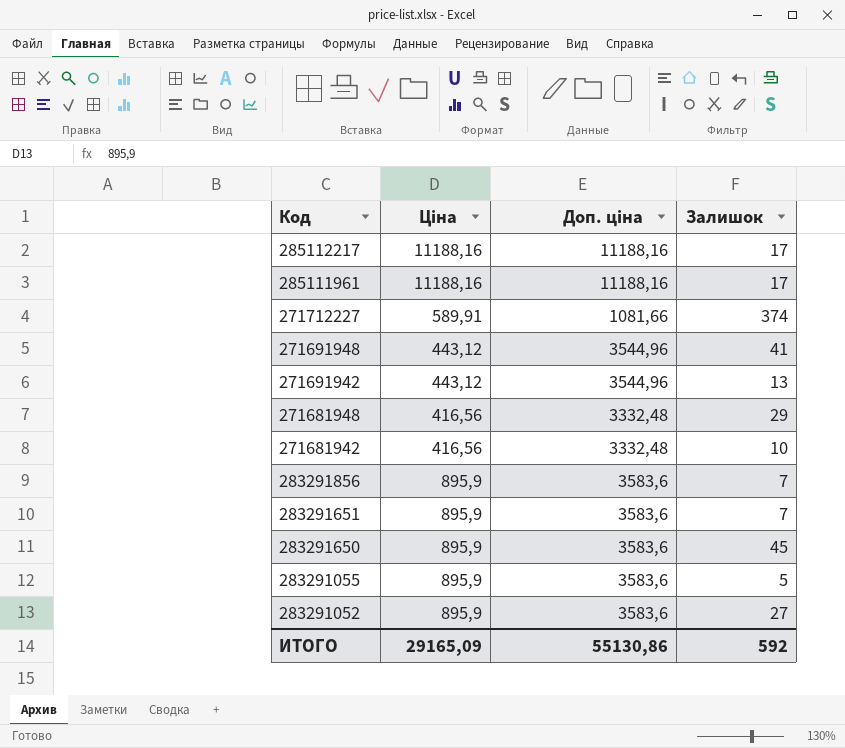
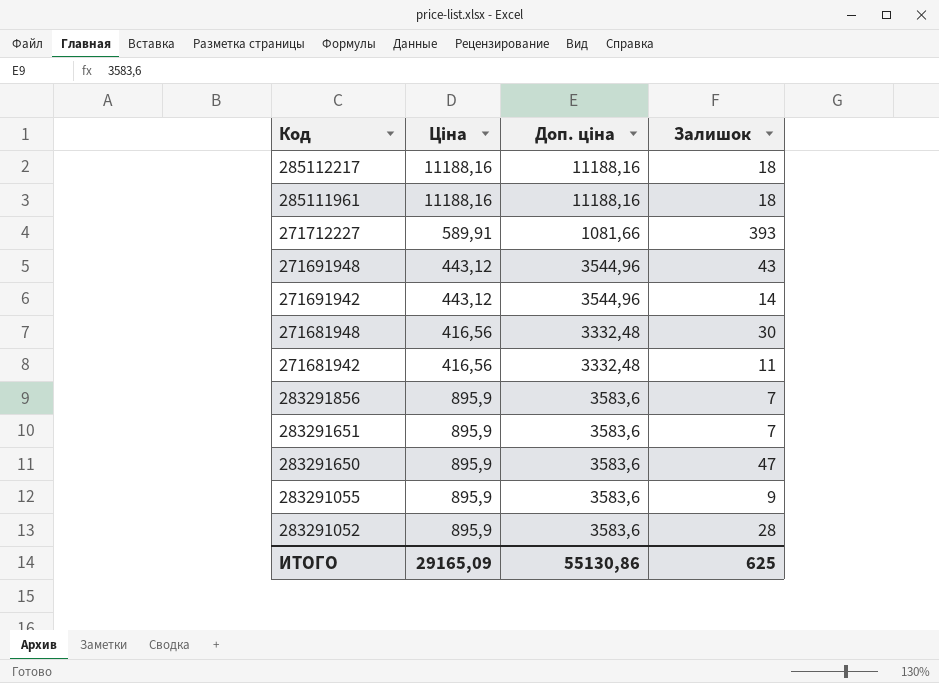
285112217 | Залишок: 17 -> 18
285111961 | Залишок: 17 -> 18
271712227 | Залишок: 374 -> 393
271691948 | Залишок: 41 -> 43
271691942 | Залишок: 13 -> 14
271681948 | Залишок: 29 -> 30
271681942 | Залишок: 10 -> 11
283291650 | Залишок: 45 -> 47
283291055 | Залишок: 5 -> 9
283291052 | Залишок: 27 -> 28
ИТОГО | Залишок: 592 -> 625

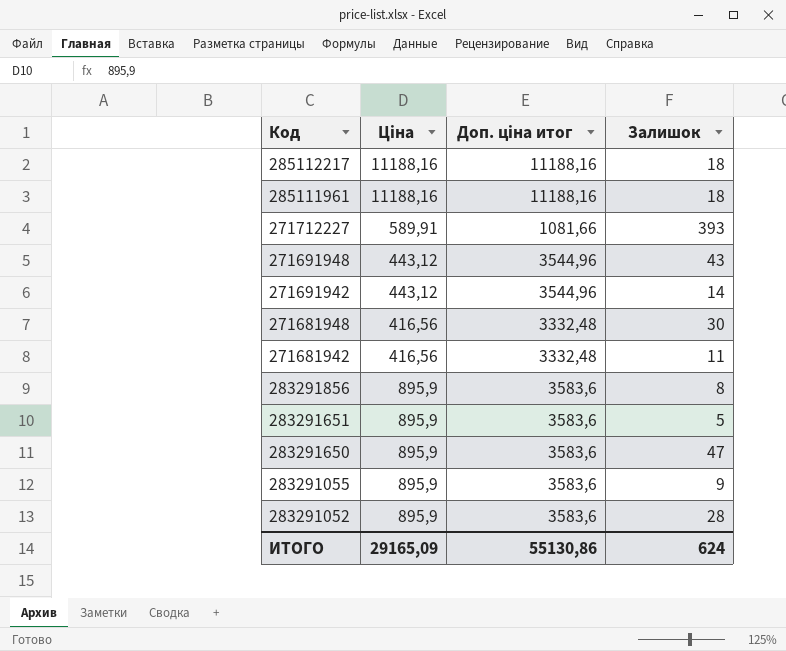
column name: Доп. ціна -> Доп. ціна итог
283291856 | Залишок: 7 -> 8
283291651 | Залишок: 7 -> 5
ИТОГО | Залишок: 625 -> 624

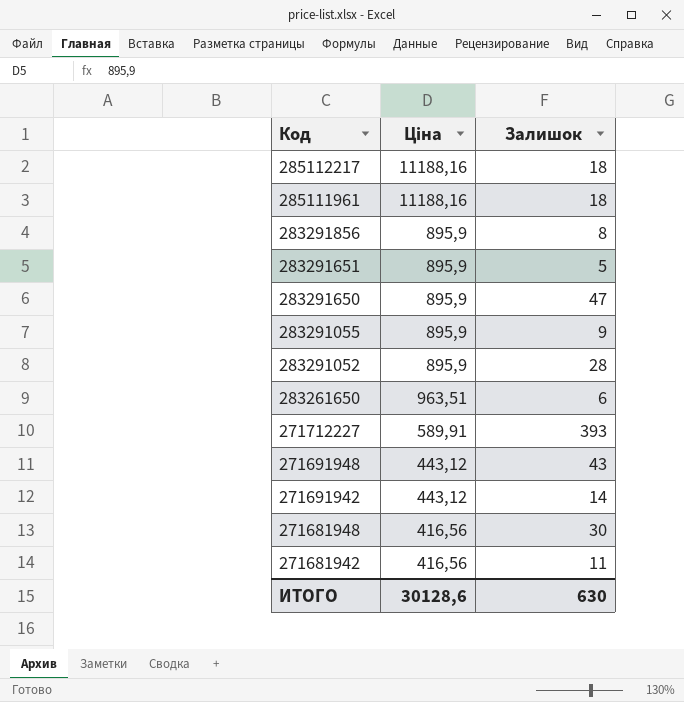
row order: none -> Код descending
column Доп. ціна итог | position: 3 -> none
row 283261650: none -> 963,51 | 6
ИТОГО | Ціна: 29165,09 -> 30128,6
ИТОГО | Залишок: 624 -> 630

